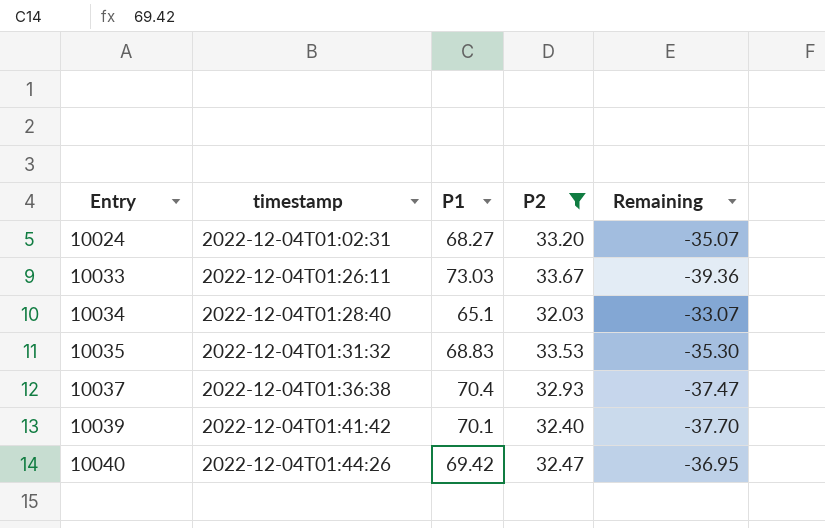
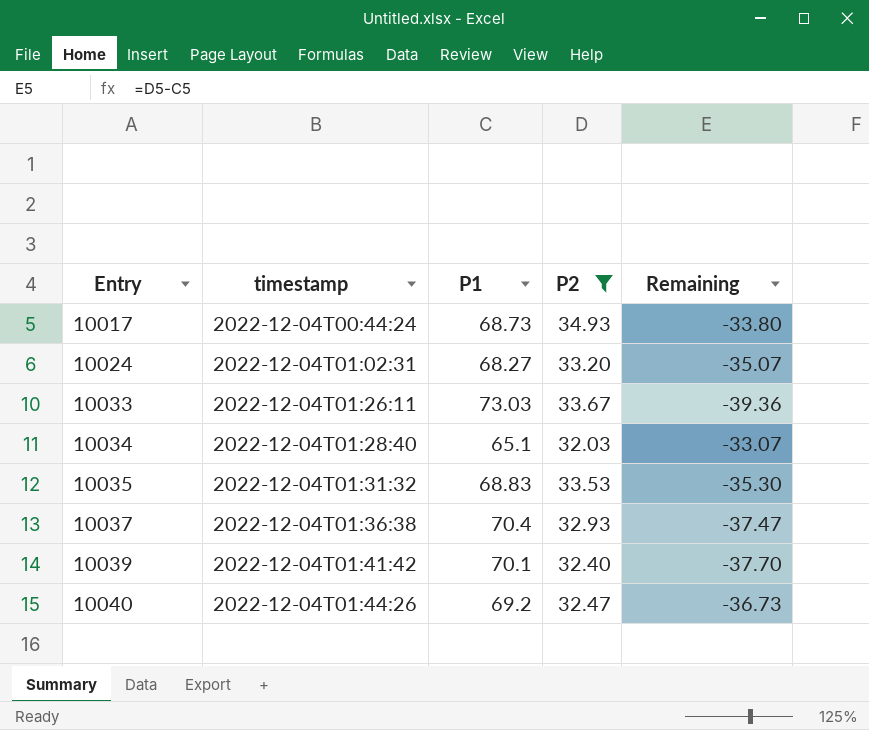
row 10017: none -> 2022-12-04T00:44:24 | 68.73 | 34.93 | -33.80
10040 | P1: 69.42 -> 69.2
10040 | Remaining: -36.95 -> -36.73

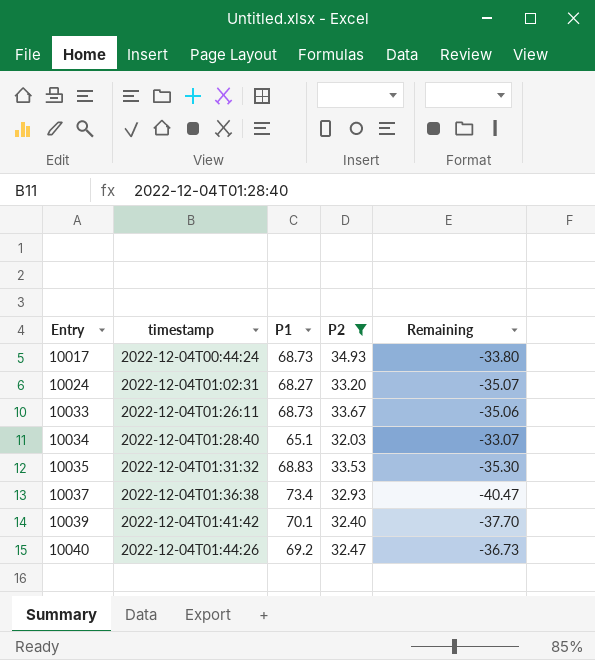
10033 | P1: 73.03 -> 68.73
10033 | Remaining: -39.36 -> -35.06
10037 | P1: 70.4 -> 73.4
10037 | Remaining: -37.47 -> -40.47

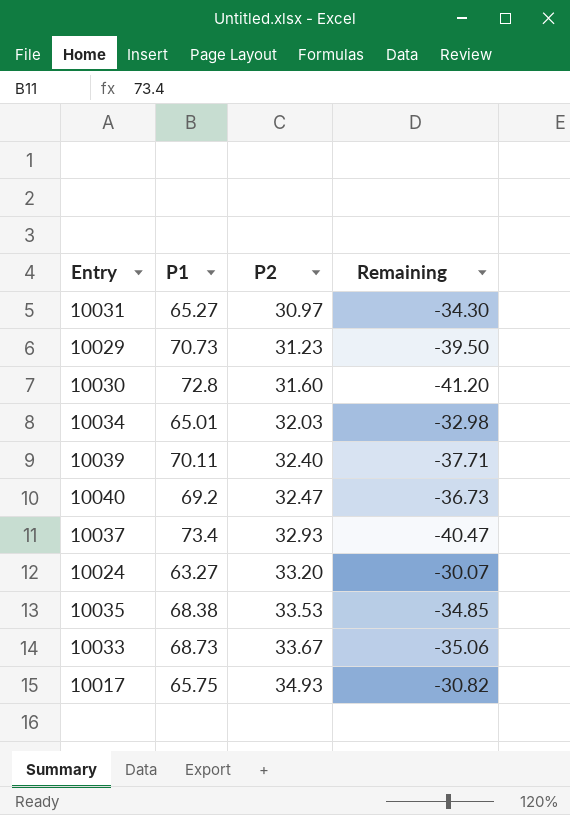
filter: P2 >= 32.03 -> none
row order: Entry ascending -> P2 ascending
column timestamp | position: 2 -> none
10034 | P1: 65.1 -> 65.01
10034 | Remaining: -33.07 -> -32.98
10039 | P1: 70.1 -> 70.11
10039 | Remaining: -37.70 -> -37.71
10024 | P1: 68.27 -> 63.27
10024 | Remaining: -35.07 -> -30.07
10035 | P1: 68.83 -> 68.38
10035 | Remaining: -35.30 -> -34.85
10017 | P1: 68.73 -> 65.75
10017 | Remaining: -33.80 -> -30.82

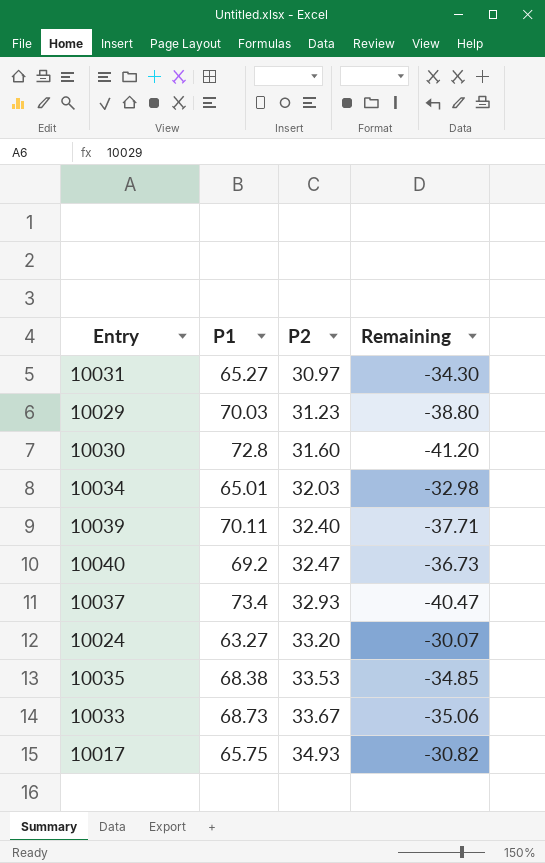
10029 | P1: 70.73 -> 70.03
10029 | Remaining: -39.50 -> -38.80

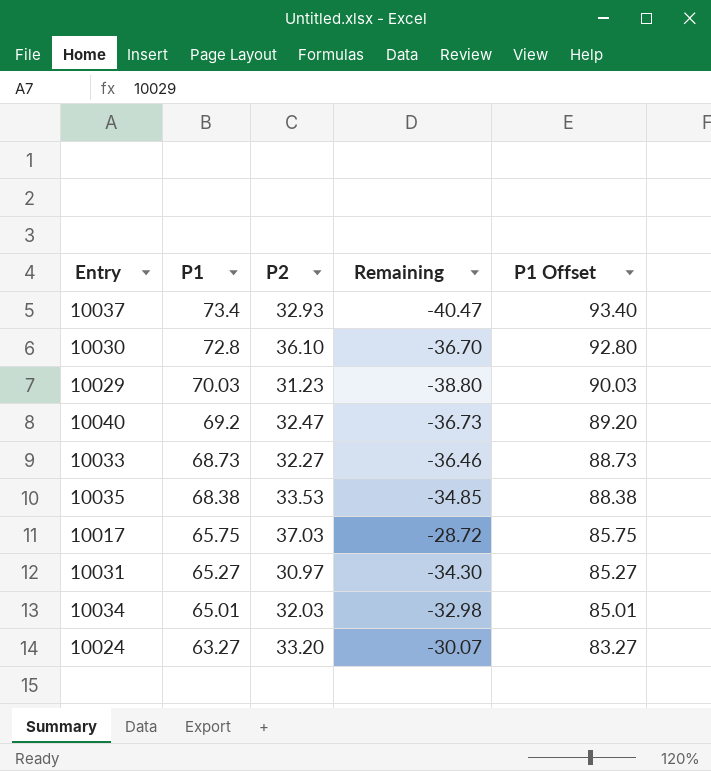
row order: P2 ascending -> P1 descending
column P1 Offset | formula: none -> [P1] + 20
row 10039: 70.11 | 32.40 | -37.71 -> none
10030 | P2: 31.60 -> 36.10
10030 | Remaining: -41.20 -> -36.70
10033 | P2: 33.67 -> 32.27
10033 | Remaining: -35.06 -> -36.46
10017 | P2: 34.93 -> 37.03
10017 | Remaining: -30.82 -> -28.72

